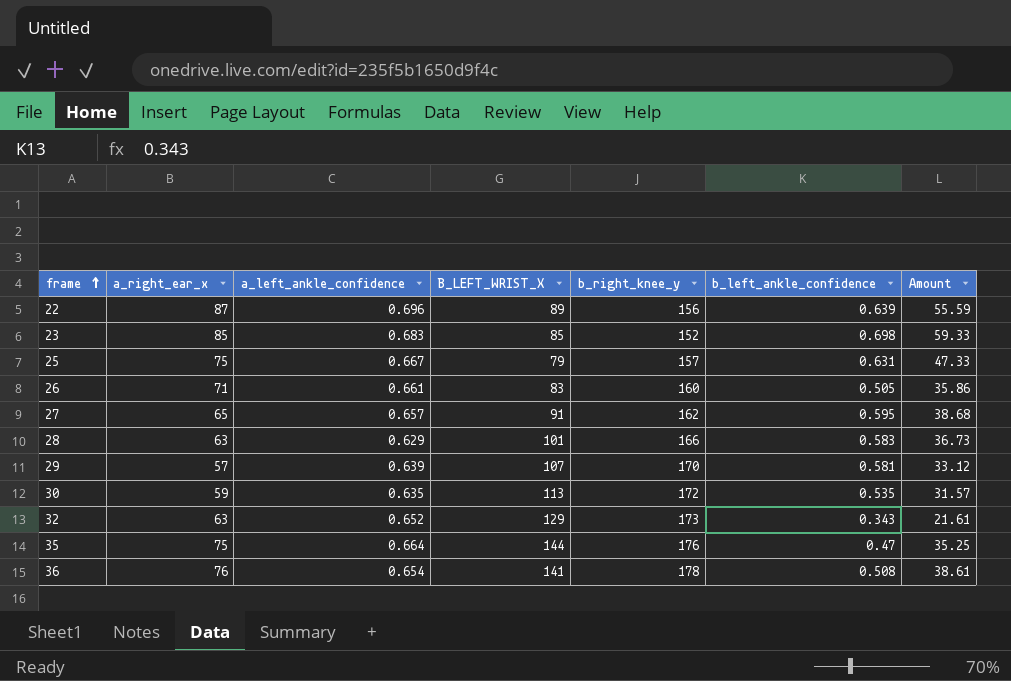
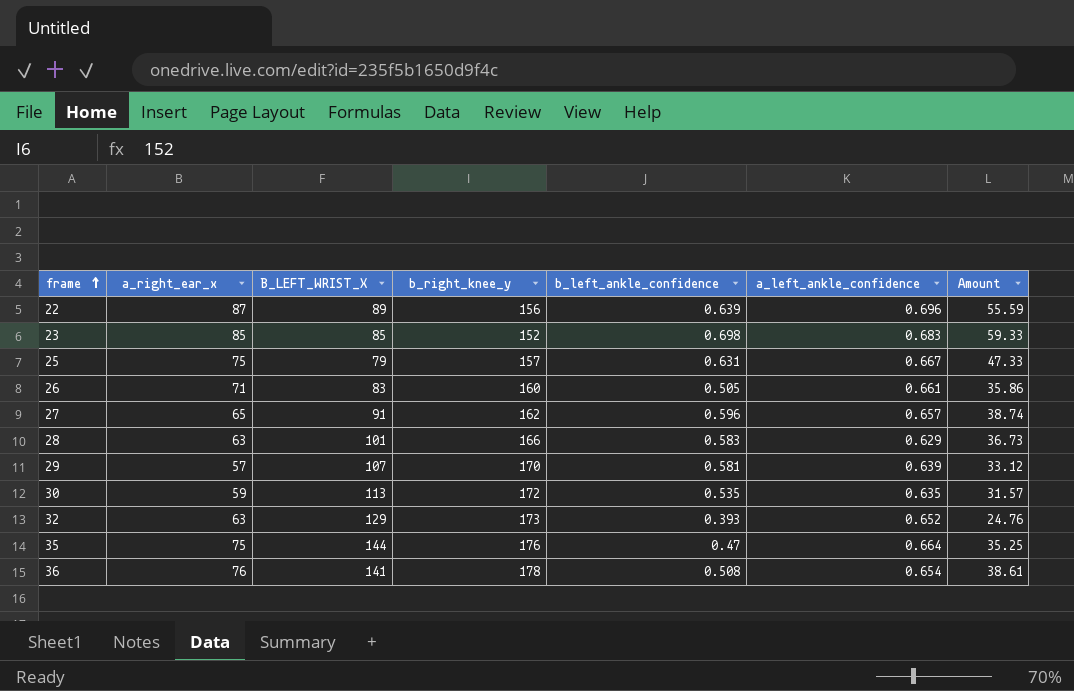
column a_left_ankle_confidence | position: 3 -> 6
27 | b_left_ankle_confidence: 0.595 -> 0.596
27 | Amount: 38.68 -> 38.74
32 | b_left_ankle_confidence: 0.343 -> 0.393
32 | Amount: 21.61 -> 24.76

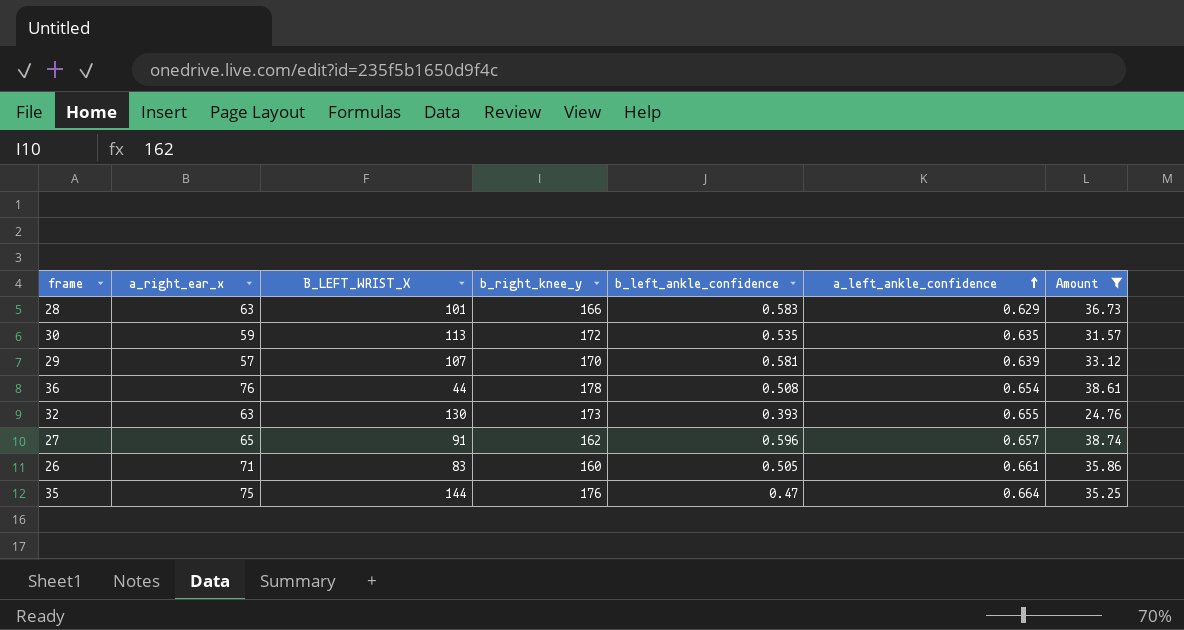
filter: none -> Amount <= 38.74
row order: frame ascending -> a_left_ankle_confidence ascending
36 | B_LEFT_WRIST_X: 141 -> 44
32 | B_LEFT_WRIST_X: 129 -> 130
32 | a_left_ankle_confidence: 0.652 -> 0.655

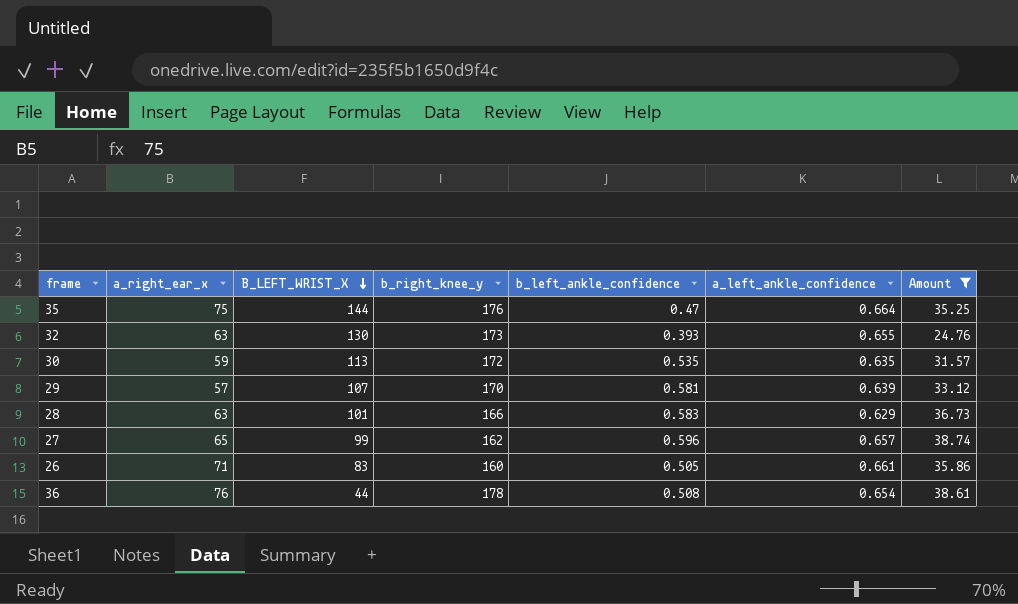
row order: a_left_ankle_confidence ascending -> B_LEFT_WRIST_X descending
27 | B_LEFT_WRIST_X: 91 -> 99

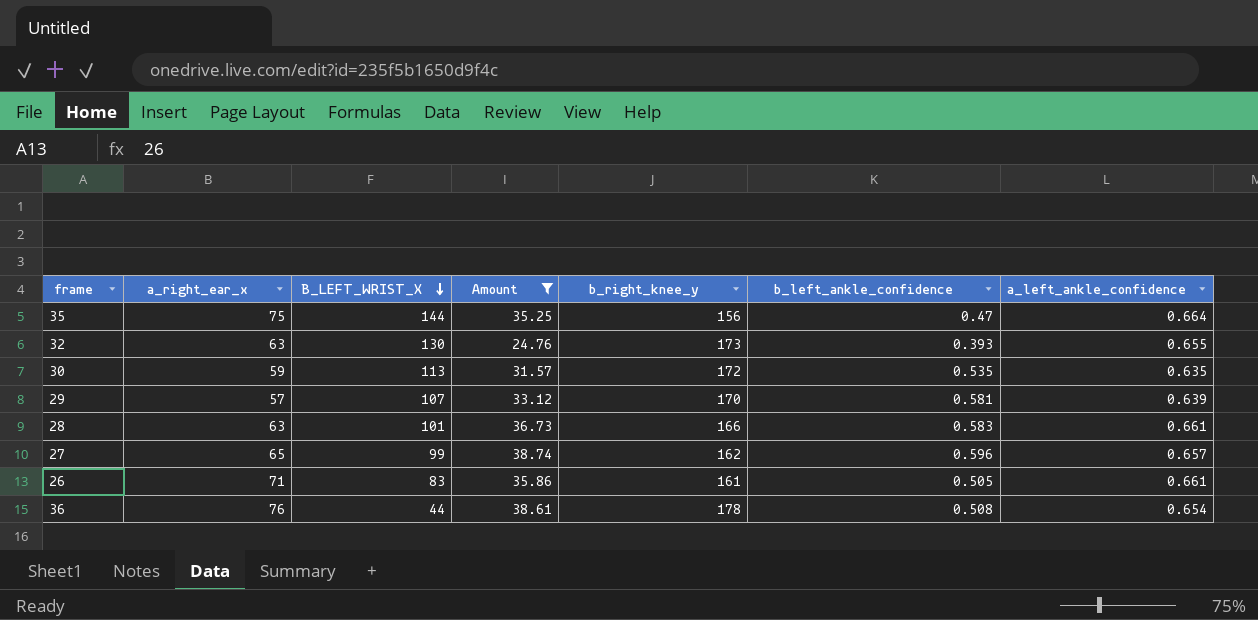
column Amount | position: 7 -> 4
35 | b_right_knee_y: 176 -> 156
28 | a_left_ankle_confidence: 0.629 -> 0.661
26 | b_right_knee_y: 160 -> 161

